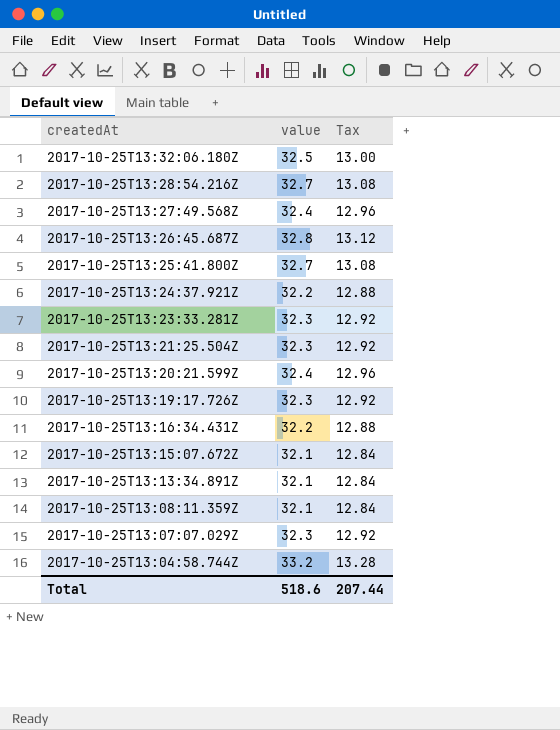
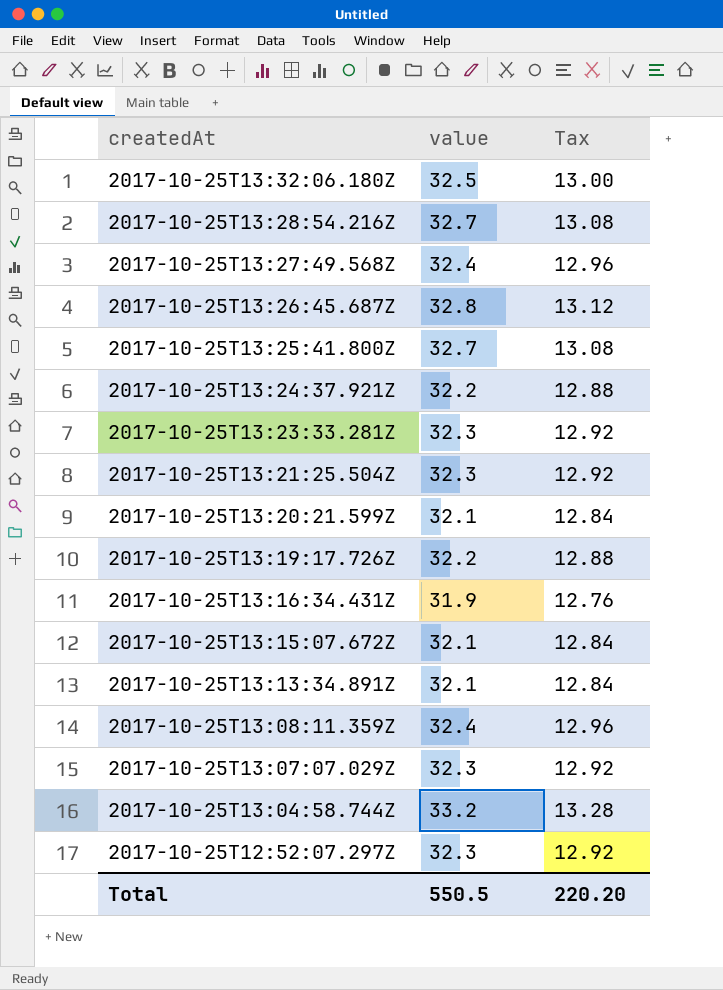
2017-10-25T13:20:21.599Z | value: 32.4 -> 32.1
2017-10-25T13:20:21.599Z | Tax: 12.96 -> 12.84
2017-10-25T13:19:17.726Z | value: 32.3 -> 32.2
2017-10-25T13:19:17.726Z | Tax: 12.92 -> 12.88
2017-10-25T13:16:34.431Z | value: 32.2 -> 31.9
2017-10-25T13:16:34.431Z | Tax: 12.88 -> 12.76
2017-10-25T13:08:11.359Z | value: 32.1 -> 32.4
2017-10-25T13:08:11.359Z | Tax: 12.84 -> 12.96
row 2017-10-25T12:52:07.297Z: none -> 32.3 | 12.92
Total | value: 518.6 -> 550.5
Total | Tax: 207.44 -> 220.20

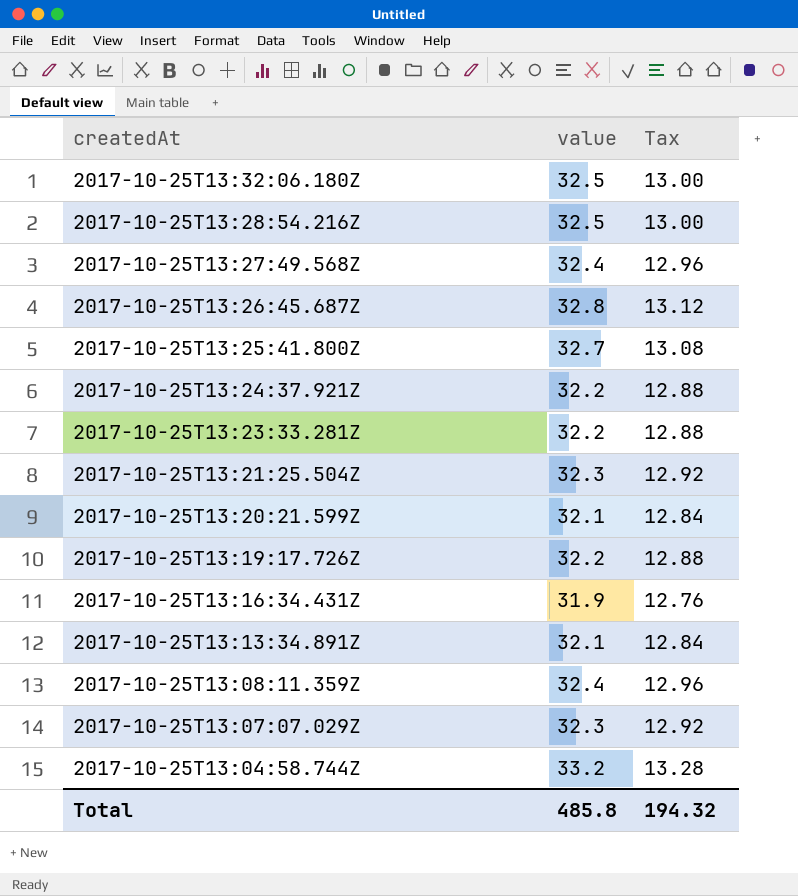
row 2017-10-25T13:15:07.672Z: 32.1 | 12.84 -> none
row 2017-10-25T12:52:07.297Z: 32.3 | 12.92 -> none
2017-10-25T13:28:54.216Z | value: 32.7 -> 32.5
2017-10-25T13:28:54.216Z | Tax: 13.08 -> 13.00
2017-10-25T13:23:33.281Z | value: 32.3 -> 32.2
2017-10-25T13:23:33.281Z | Tax: 12.92 -> 12.88
Total | value: 550.5 -> 485.8
Total | Tax: 220.20 -> 194.32

